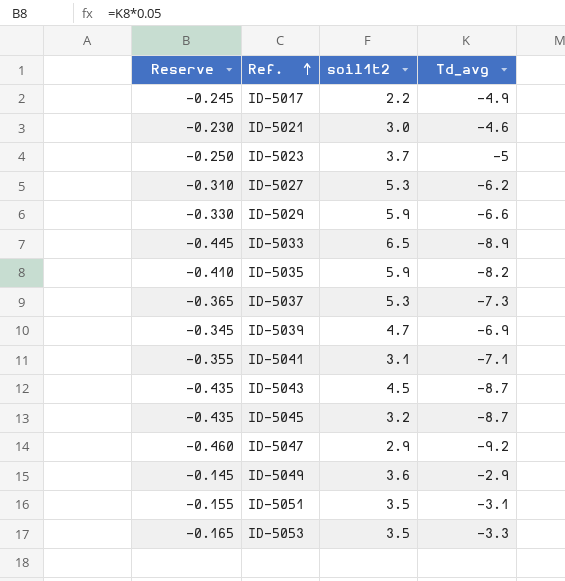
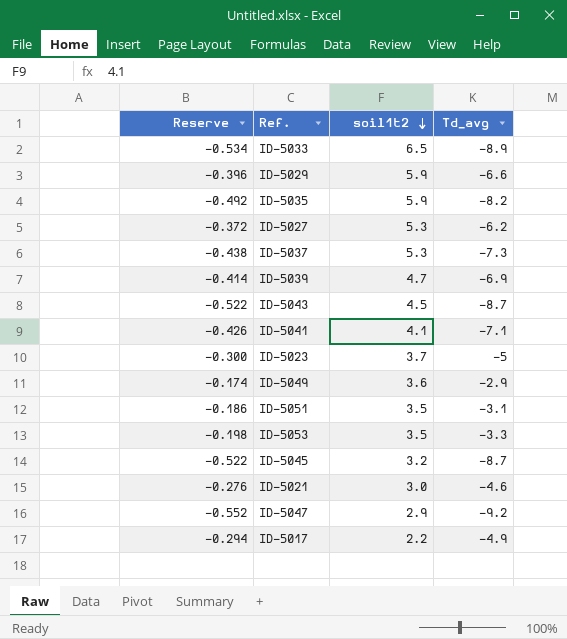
row order: Ref. ascending -> soil1t2 descending
column Reserve | formula: [Td_avg] * 0.05 -> [Td_avg] * 0.06
ID-5041 | soil1t2: 3.1 -> 4.1

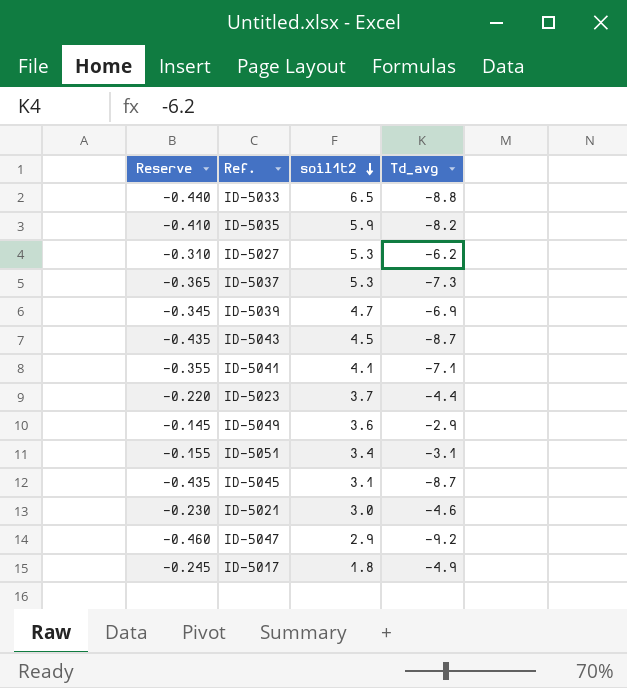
column Reserve | formula: [Td_avg] * 0.06 -> [Td_avg] * 0.05
row ID-5029: -0.396 | 5.9 | -6.6 -> none
row ID-5053: -0.198 | 3.5 | -3.3 -> none
ID-5033 | Td_avg: -8.9 -> -8.8
ID-5023 | Td_avg: -5 -> -4.4
ID-5051 | soil1t2: 3.5 -> 3.4
ID-5045 | soil1t2: 3.2 -> 3.1
ID-5017 | soil1t2: 2.2 -> 1.8

